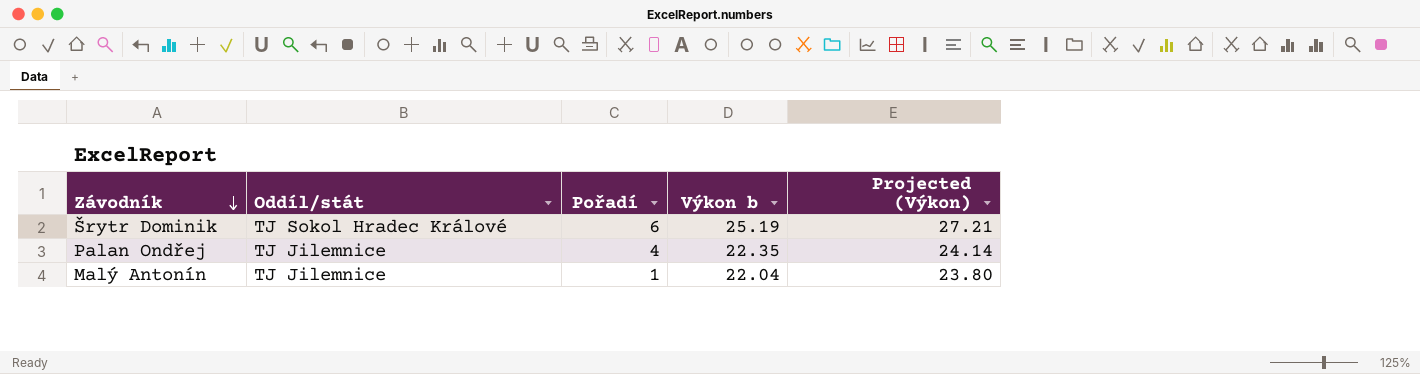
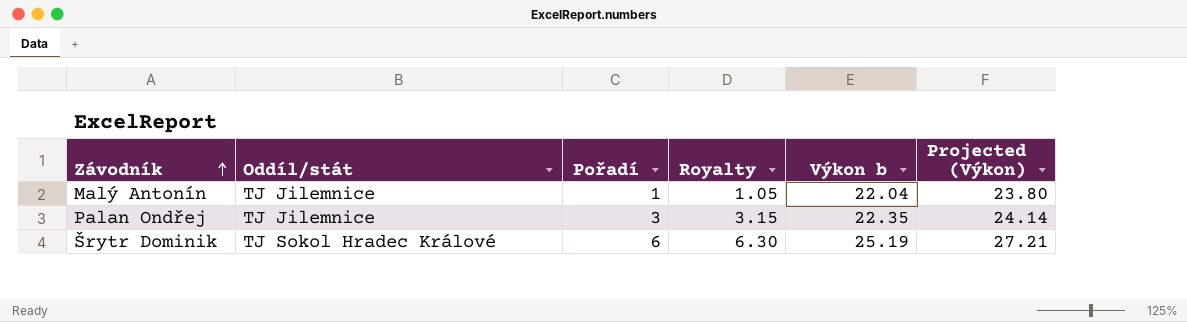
row order: Závodník descending -> Závodník ascending
column Royalty | formula: none -> [Pořadí] * 1.05
Palan Ondřej | Pořadí: 4 -> 3

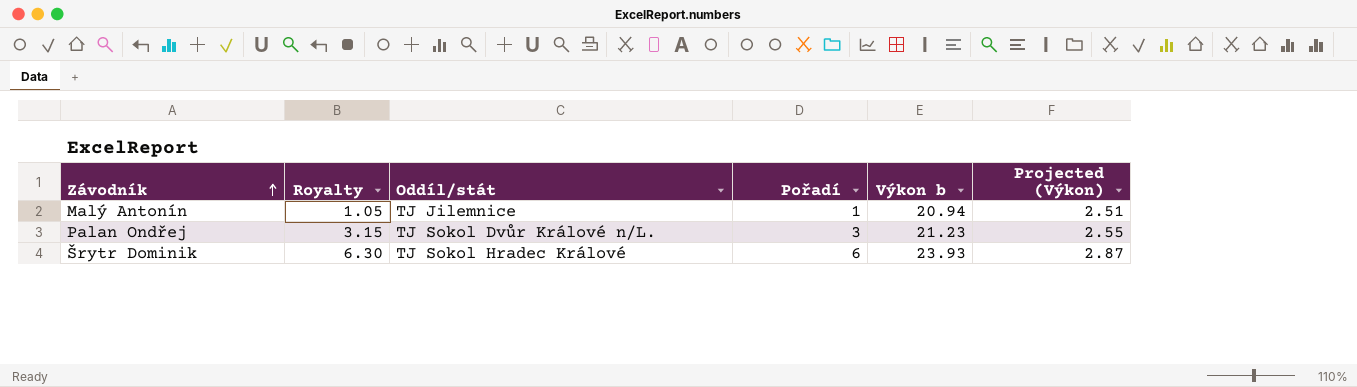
column Royalty | position: 4 -> 2
column Projected (Výkon) | formula: [Výkon b] * 1.08 -> [Výkon b] * 0.12
Malý Antonín | Výkon b: 22.04 -> 20.94
Palan Ondřej | Oddíl/stát: TJ Jilemnice -> TJ Sokol Dvůr Králové n/L.
Palan Ondřej | Výkon b: 22.35 -> 21.23
Šrytr Dominik | Výkon b: 25.19 -> 23.93

